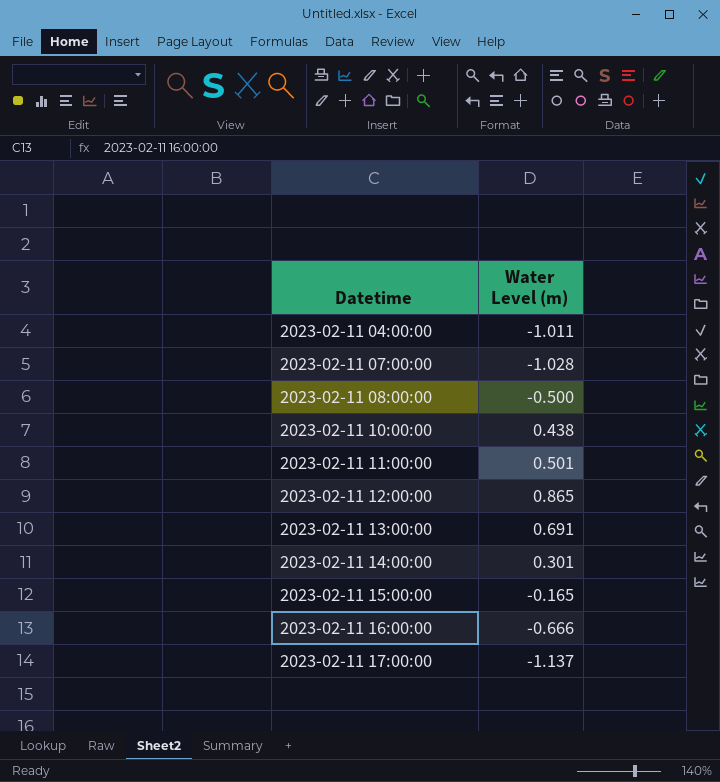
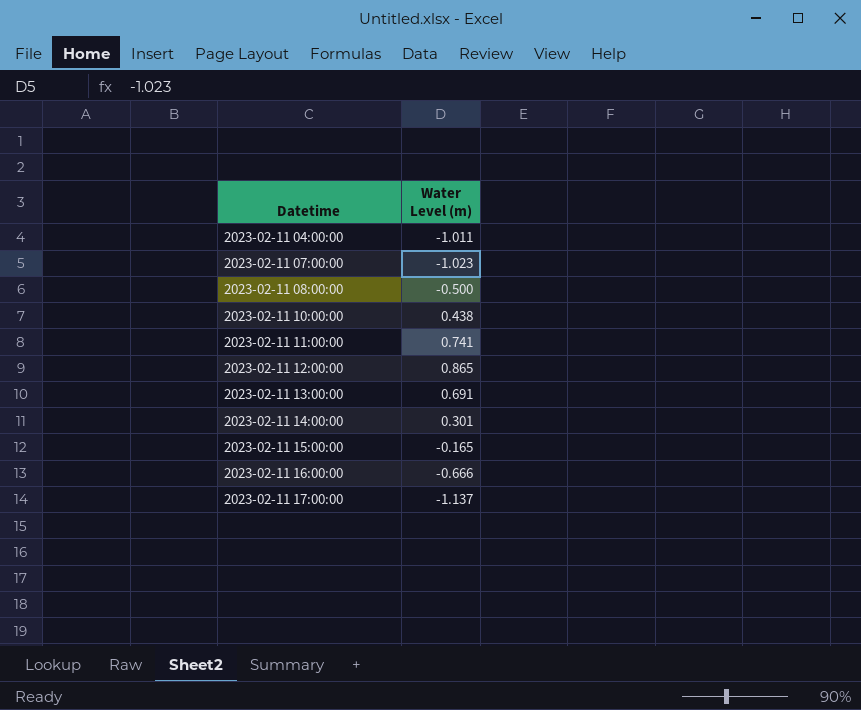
2023-02-11 07:00:00 | Water Level (m): -1.028 -> -1.023
2023-02-11 11:00:00 | Water Level (m): 0.501 -> 0.741

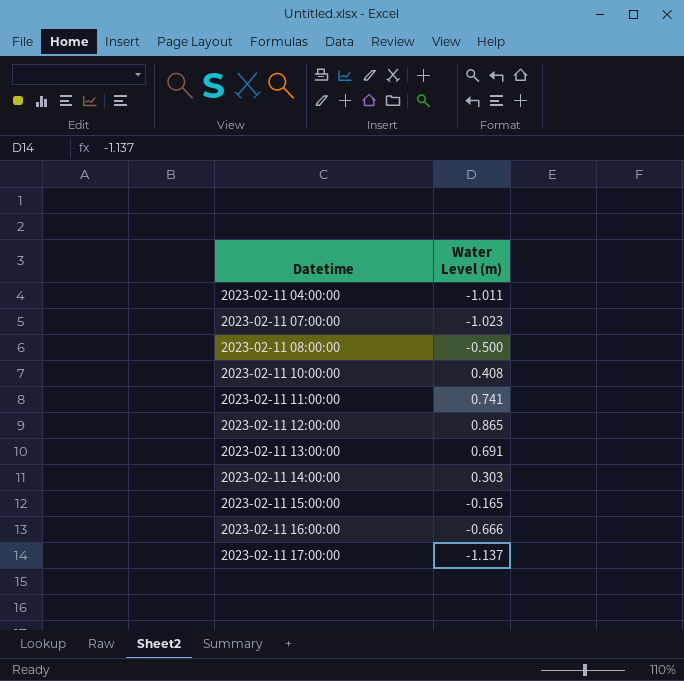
2023-02-11 10:00:00 | Water Level (m): 0.438 -> 0.408
2023-02-11 14:00:00 | Water Level (m): 0.301 -> 0.303

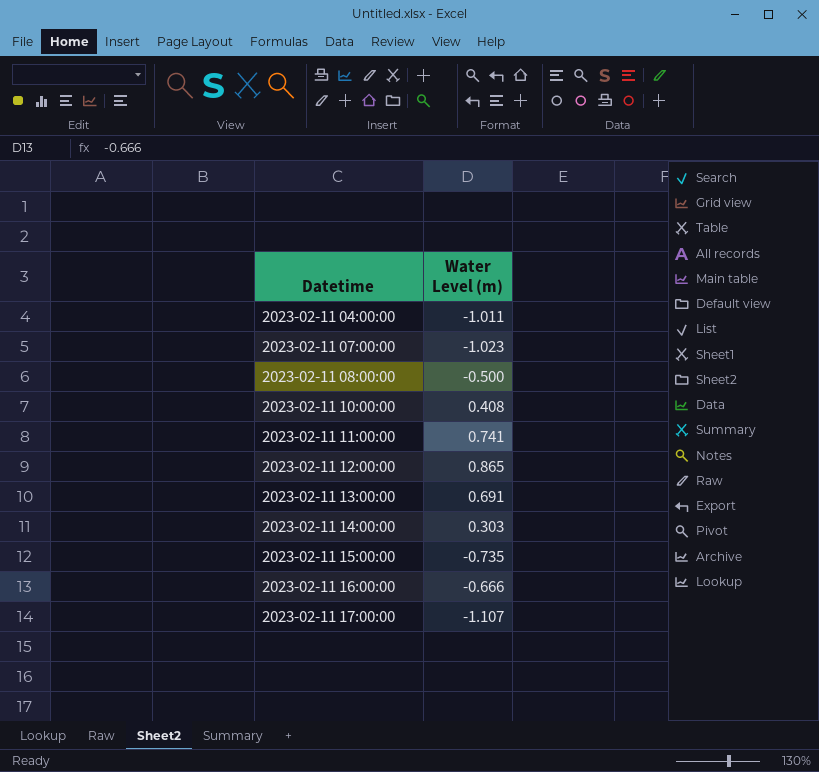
2023-02-11 15:00:00 | Water Level (m): -0.165 -> -0.735
2023-02-11 17:00:00 | Water Level (m): -1.137 -> -1.107

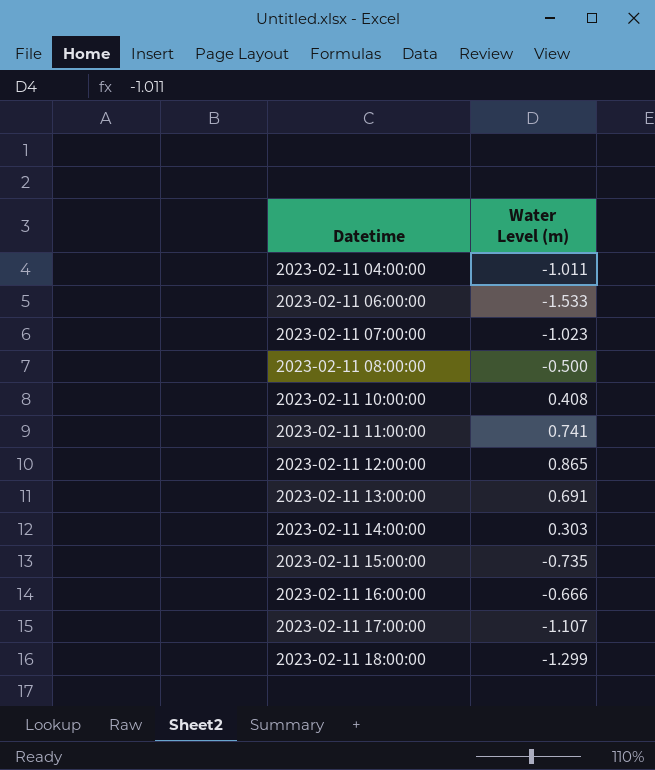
row 2023-02-11 06:00:00: none -> -1.533
row 2023-02-11 18:00:00: none -> -1.299

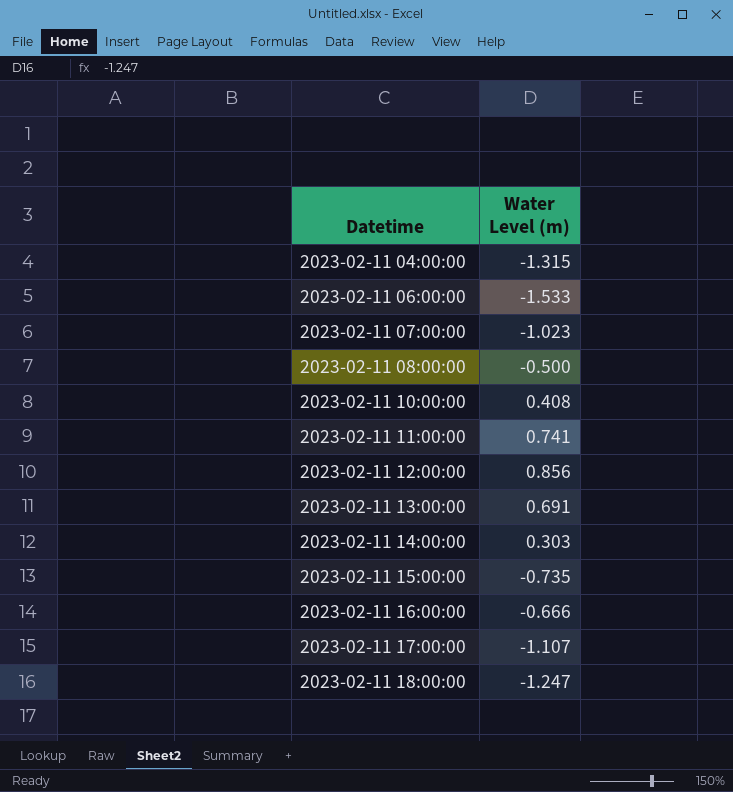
2023-02-11 04:00:00 | Water Level (m): -1.011 -> -1.315
2023-02-11 12:00:00 | Water Level (m): 0.865 -> 0.856
2023-02-11 18:00:00 | Water Level (m): -1.299 -> -1.247

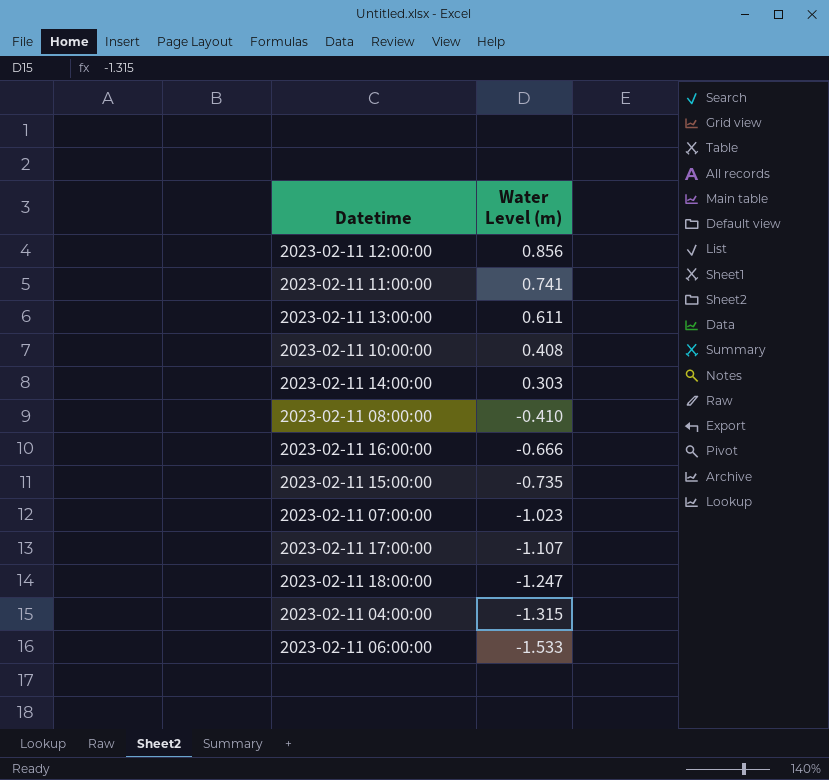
row order: Datetime ascending -> Water Level (m) descending
2023-02-11 13:00:00 | Water Level (m): 0.691 -> 0.611
2023-02-11 08:00:00 | Water Level (m): -0.500 -> -0.410

